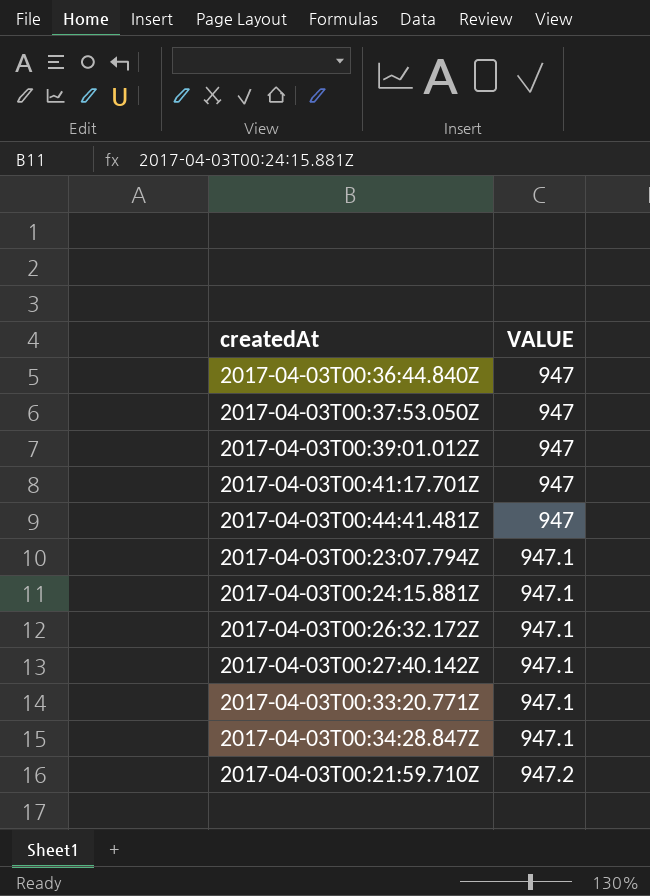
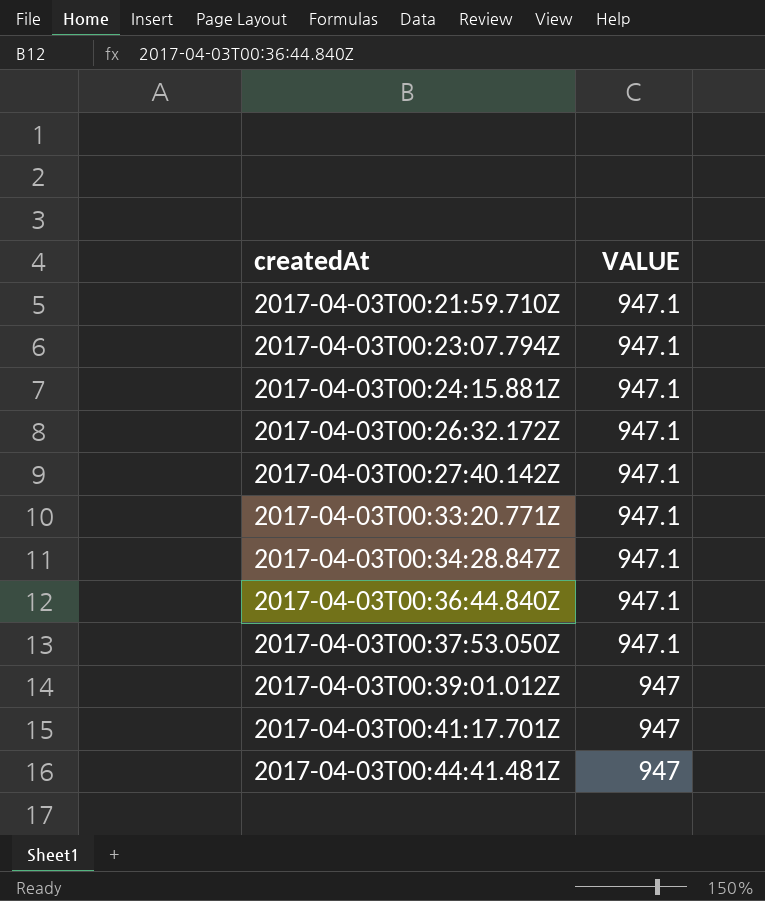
row order: VALUE ascending -> createdAt ascending
2017-04-03T00:21:59.710Z | VALUE: 947.2 -> 947.1
2017-04-03T00:36:44.840Z | VALUE: 947 -> 947.1
2017-04-03T00:37:53.050Z | VALUE: 947 -> 947.1

